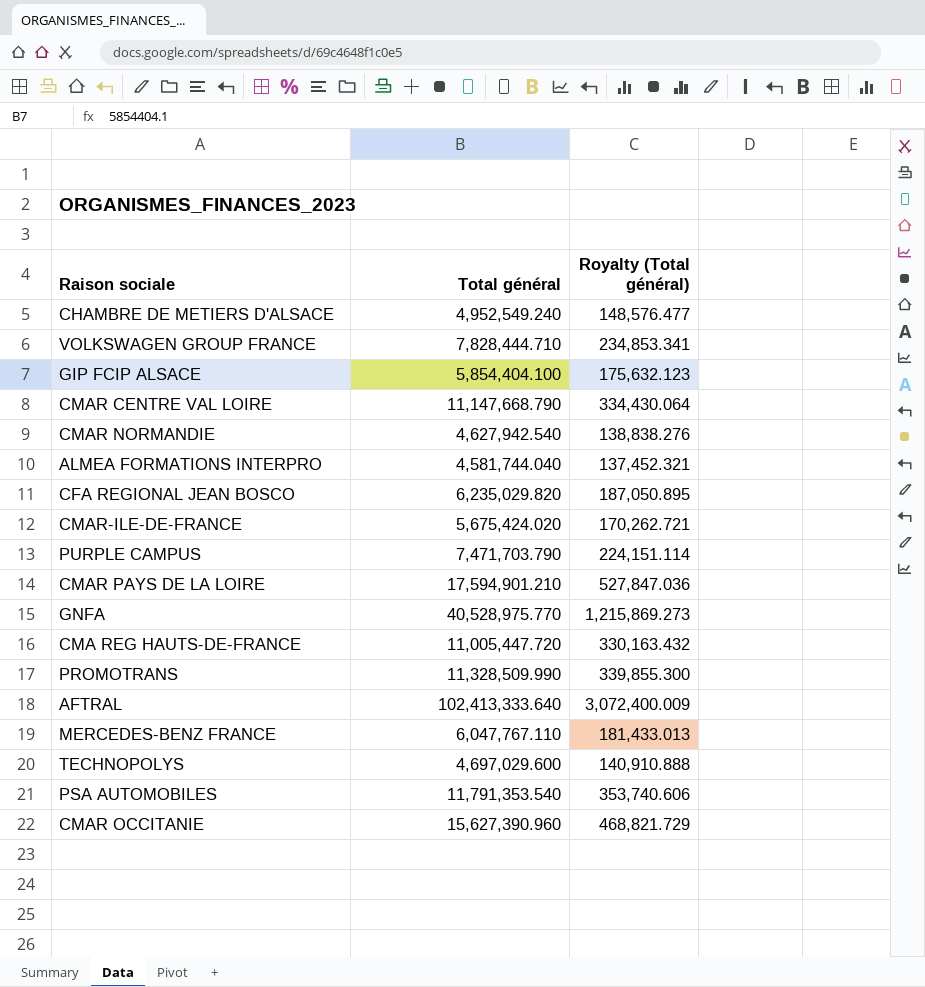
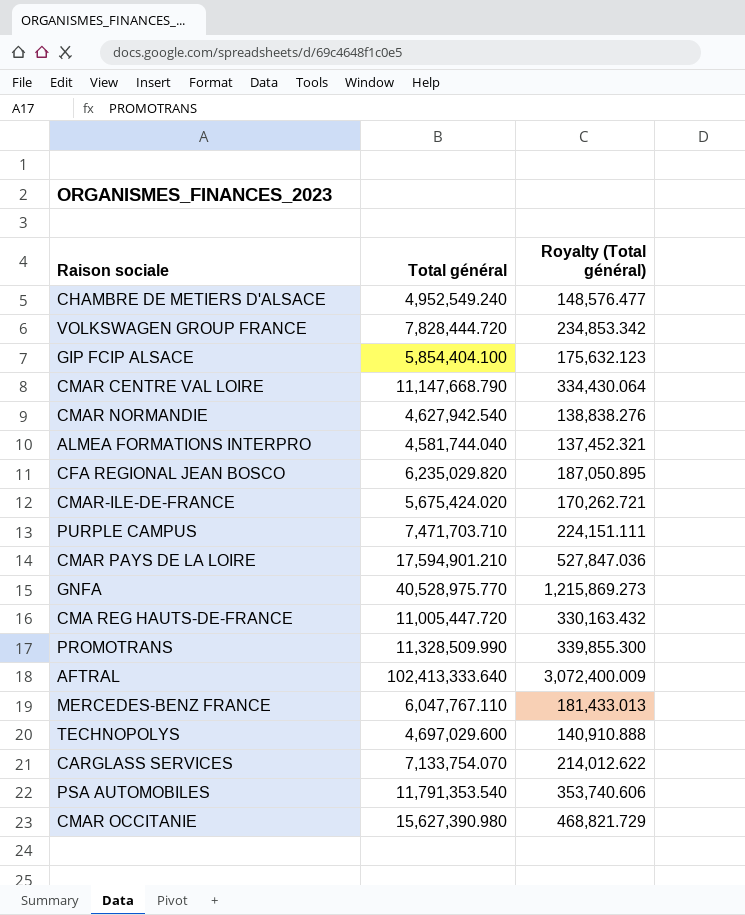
VOLKSWAGEN GROUP FRANCE | Total général: 7,828,444.710 -> 7,828,444.720
VOLKSWAGEN GROUP FRANCE | Royalty (Total général): 234,853.341 -> 234,853.342
PURPLE CAMPUS | Total général: 7,471,703.790 -> 7,471,703.710
PURPLE CAMPUS | Royalty (Total général): 224,151.114 -> 224,151.111
row CARGLASS SERVICES: none -> 7,133,754.070 | 214,012.622
CMAR OCCITANIE | Total général: 15,627,390.960 -> 15,627,390.980

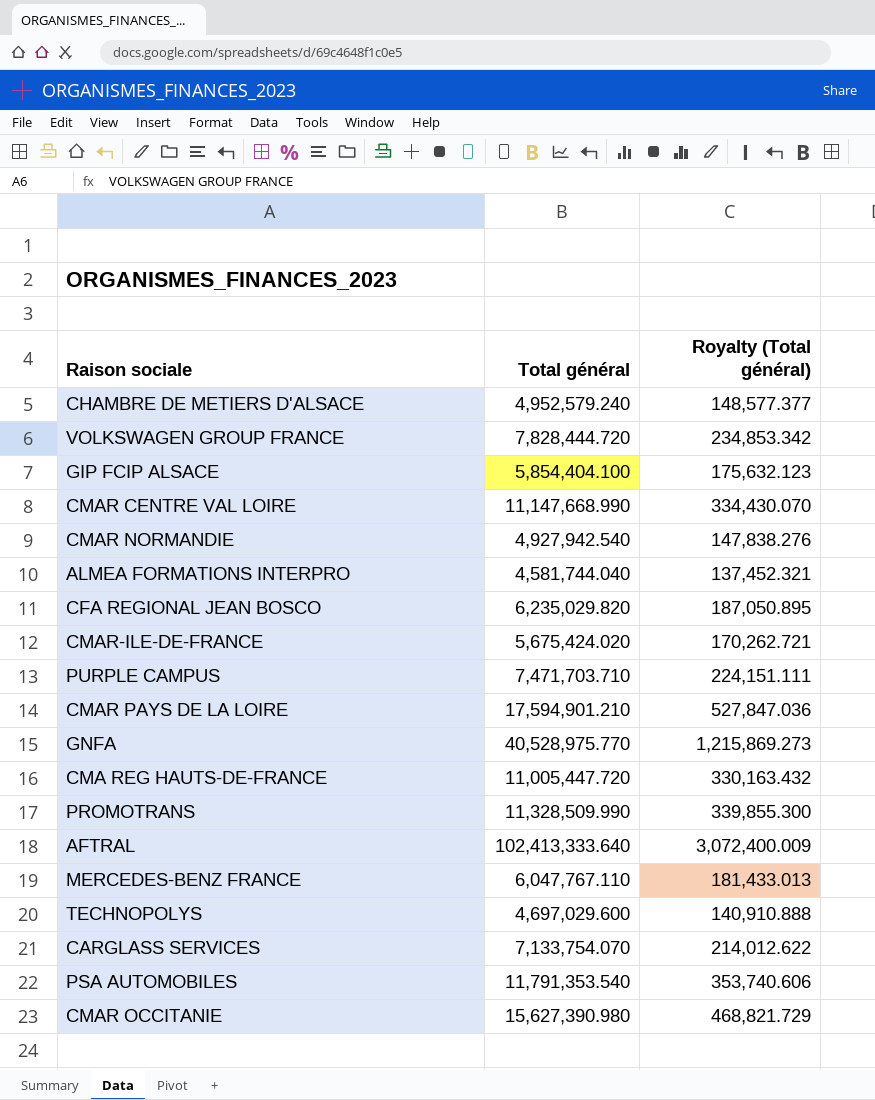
CHAMBRE DE METIERS D'ALSACE | Total général: 4,952,549.240 -> 4,952,579.240
CHAMBRE DE METIERS D'ALSACE | Royalty (Total général): 148,576.477 -> 148,577.377
CMAR CENTRE VAL LOIRE | Total général: 11,147,668.790 -> 11,147,668.990
CMAR CENTRE VAL LOIRE | Royalty (Total général): 334,430.064 -> 334,430.070
CMAR NORMANDIE | Total général: 4,627,942.540 -> 4,927,942.540
CMAR NORMANDIE | Royalty (Total général): 138,838.276 -> 147,838.276

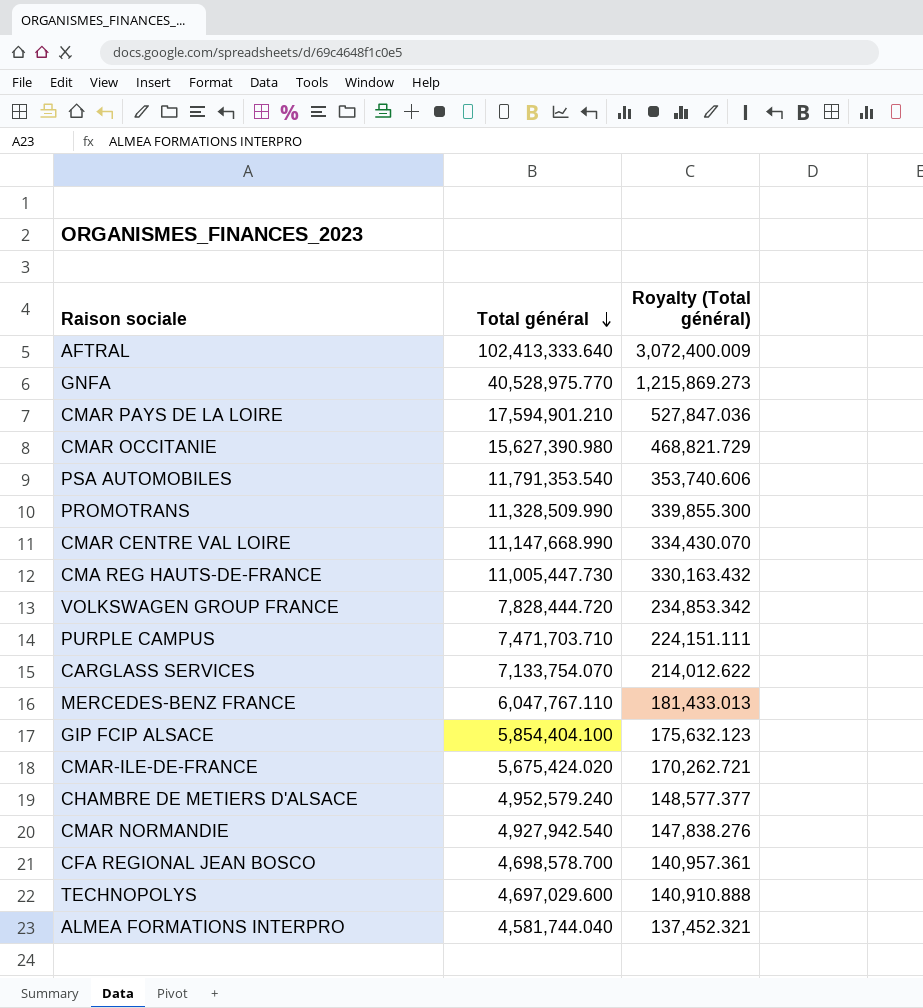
row order: none -> Total général descending
CMA REG HAUTS-DE-FRANCE | Total général: 11,005,447.720 -> 11,005,447.730
CFA REGIONAL JEAN BOSCO | Total général: 6,235,029.820 -> 4,698,578.700
CFA REGIONAL JEAN BOSCO | Royalty (Total général): 187,050.895 -> 140,957.361

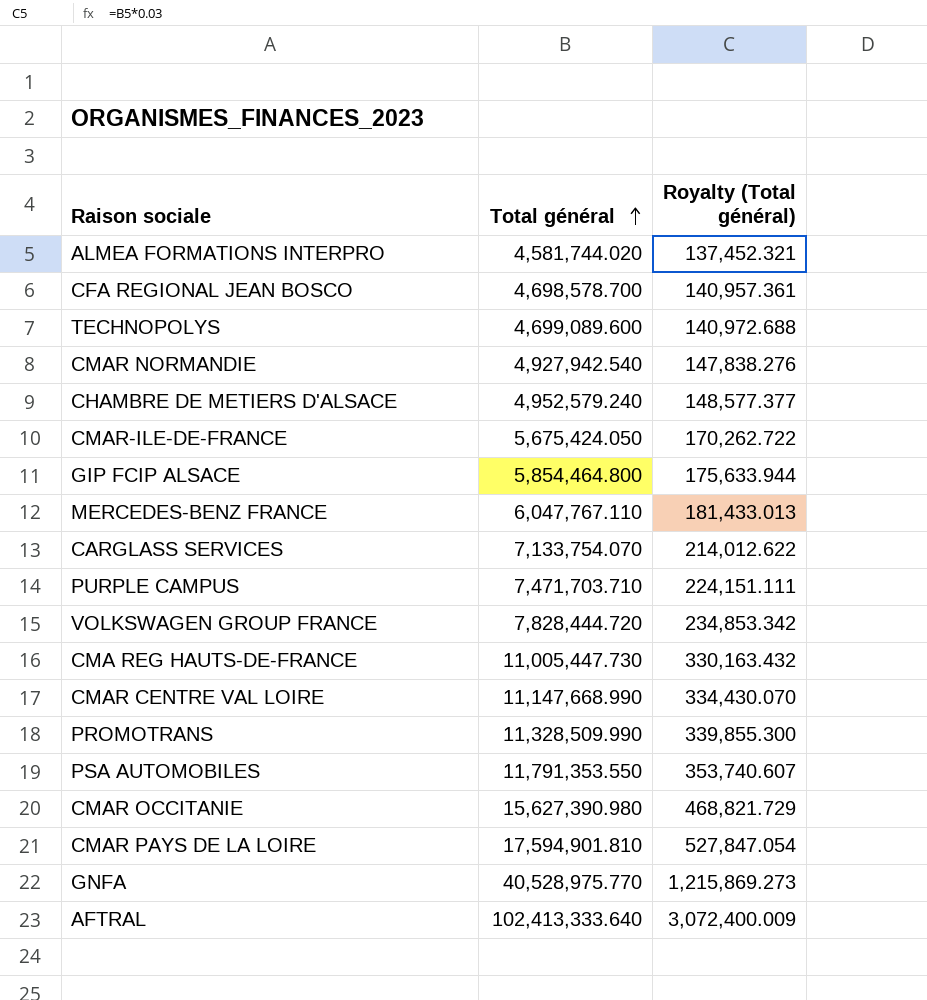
row order: Total général descending -> Total général ascending
ALMEA FORMATIONS INTERPRO | Total général: 4,581,744.040 -> 4,581,744.020
TECHNOPOLYS | Total général: 4,697,029.600 -> 4,699,089.600
TECHNOPOLYS | Royalty (Total général): 140,910.888 -> 140,972.688
CMAR-ILE-DE-FRANCE | Total général: 5,675,424.020 -> 5,675,424.050
CMAR-ILE-DE-FRANCE | Royalty (Total général): 170,262.721 -> 170,262.722
GIP FCIP ALSACE | Total général: 5,854,404.100 -> 5,854,464.800
GIP FCIP ALSACE | Royalty (Total général): 175,632.123 -> 175,633.944
PSA AUTOMOBILES | Total général: 11,791,353.540 -> 11,791,353.550
PSA AUTOMOBILES | Royalty (Total général): 353,740.606 -> 353,740.607
CMAR PAYS DE LA LOIRE | Total général: 17,594,901.210 -> 17,594,901.810
CMAR PAYS DE LA LOIRE | Royalty (Total général): 527,847.036 -> 527,847.054

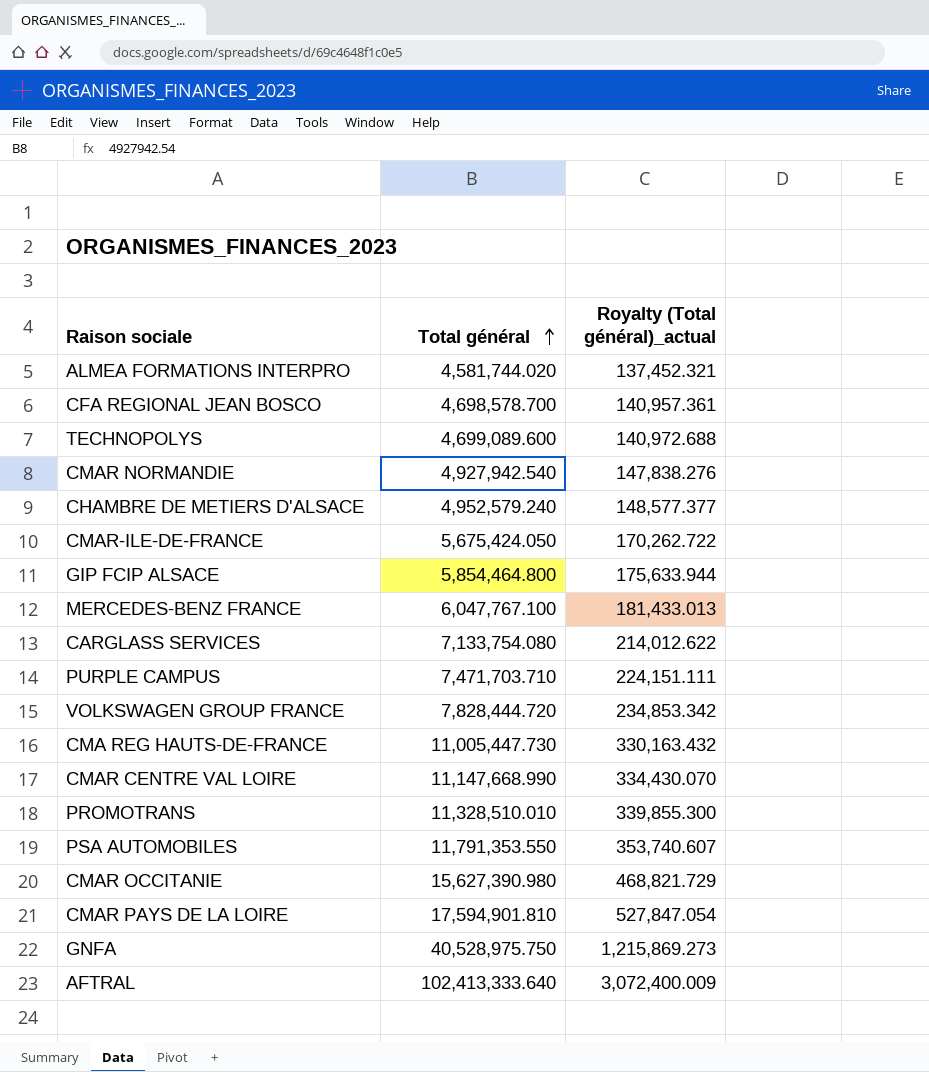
column name: Royalty (Total général) -> Royalty (Total général)_actual
MERCEDES-BENZ FRANCE | Total général: 6,047,767.110 -> 6,047,767.100
CARGLASS SERVICES | Total général: 7,133,754.070 -> 7,133,754.080
PROMOTRANS | Total général: 11,328,509.990 -> 11,328,510.010
GNFA | Total général: 40,528,975.770 -> 40,528,975.750

